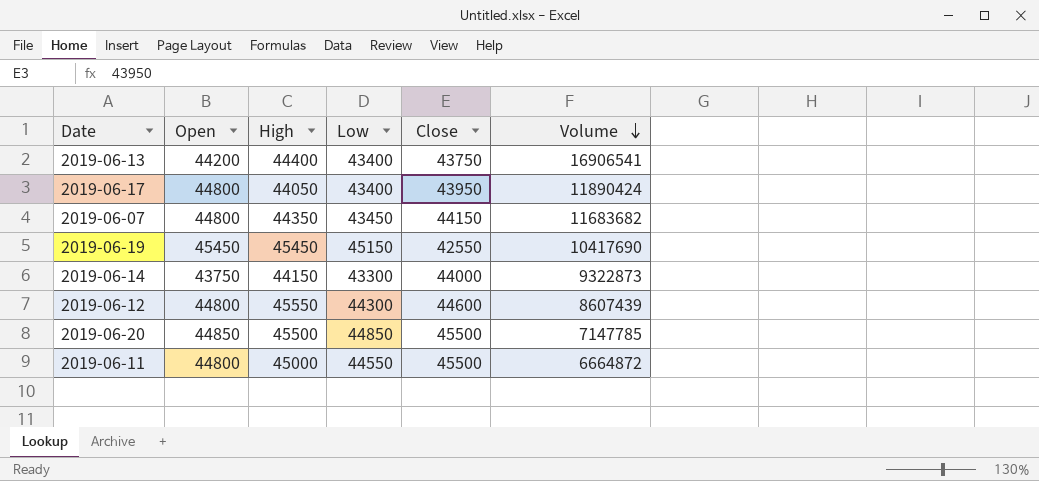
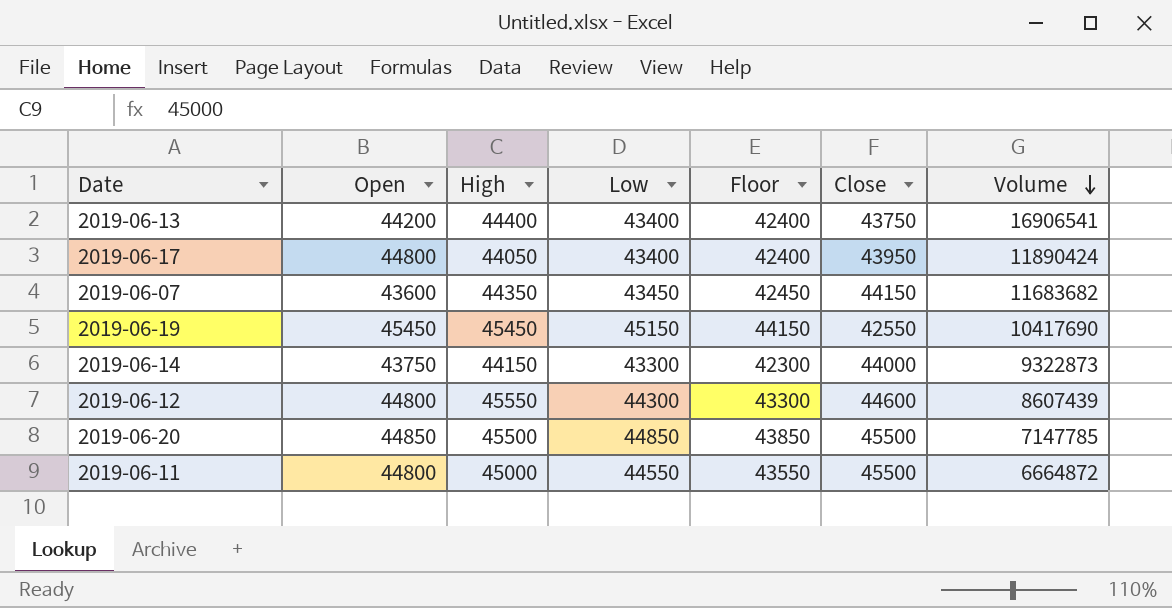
column Floor | formula: none -> [Low] - 1000
2019-06-07 | Open: 44800 -> 43600

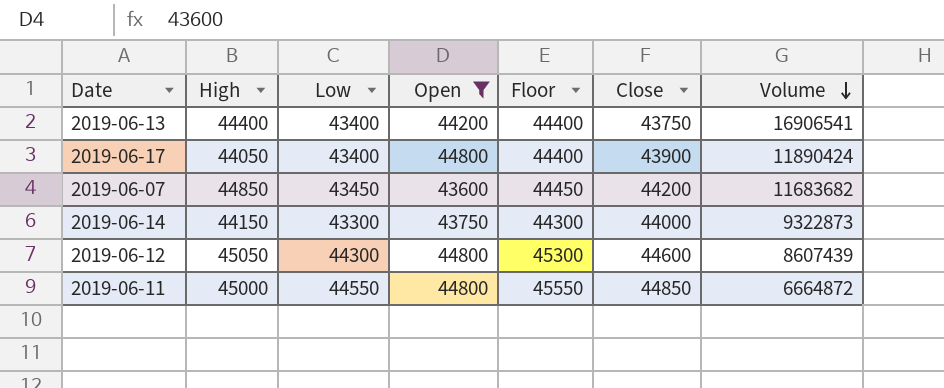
filter: none -> Open <= 44800
column Open | position: 2 -> 4
column Floor | formula: [Low] - 1000 -> [Low] + 1000
2019-06-17 | Close: 43950 -> 43900
2019-06-07 | High: 44350 -> 44850
2019-06-07 | Close: 44150 -> 44200
2019-06-12 | High: 45550 -> 45050
2019-06-11 | Close: 45500 -> 44850

